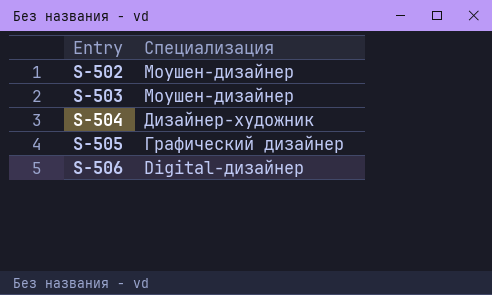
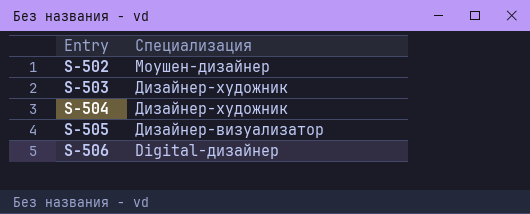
S-503 | Специализация: Моушен-дизайнер -> Дизайнер-художник
S-505 | Специализация: Графический дизайнер -> Дизайнер-визуализатор

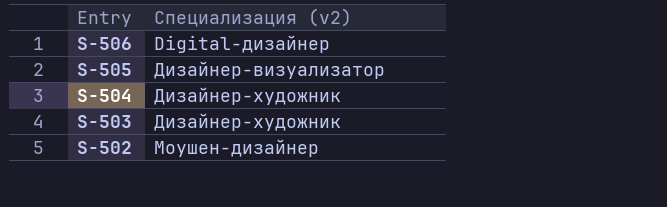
row order: Entry ascending -> Entry descending
column name: Специализация -> Специализация (v2)

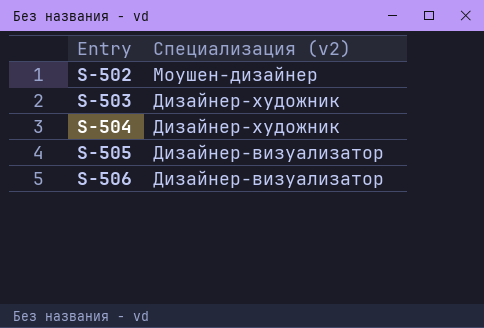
row order: Entry descending -> Entry ascending
S-506 | Специализация (v2): Digital-дизайнер -> Дизайнер-визуализатор

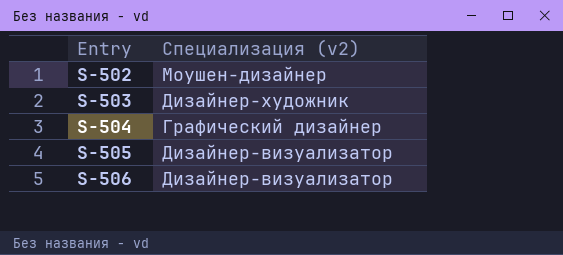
S-504 | Специализация (v2): Дизайнер-художник -> Графический дизайнер

